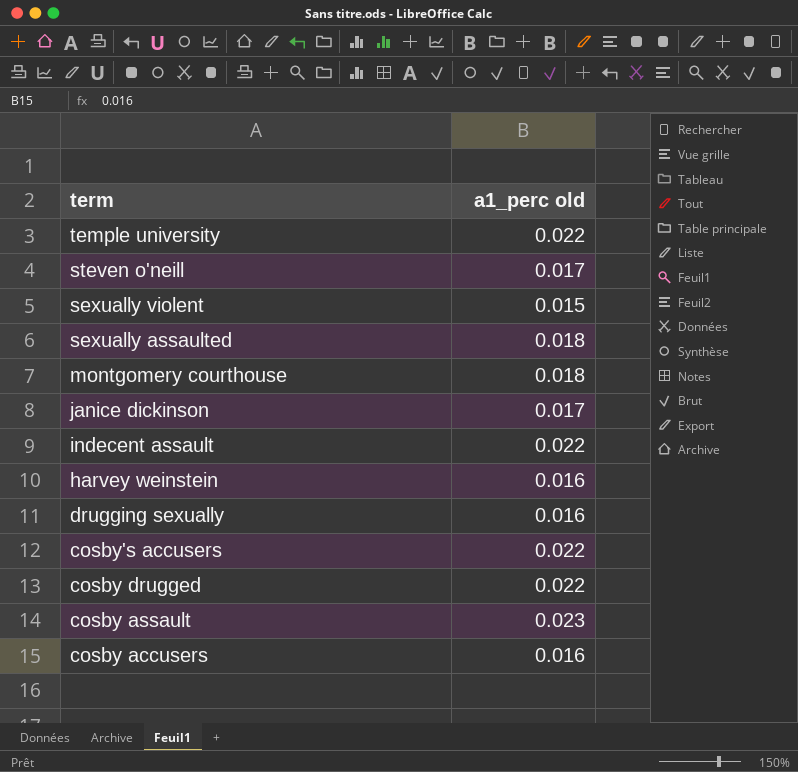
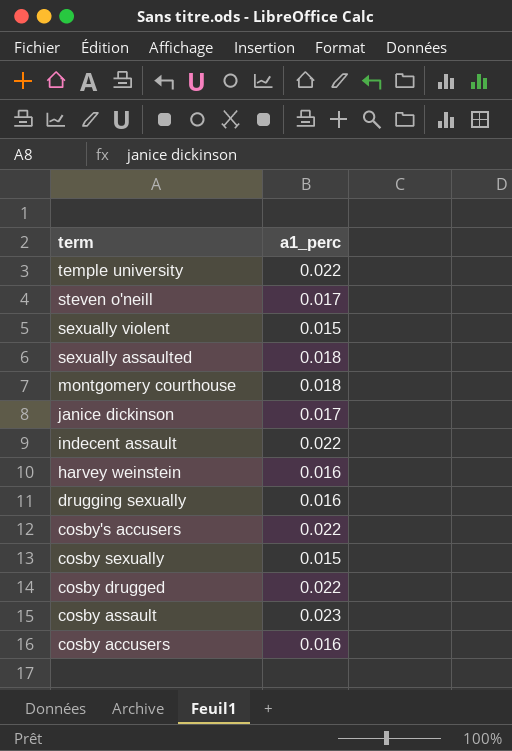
column name: a1_perc old -> a1_perc
row cosby sexually: none -> 0.015

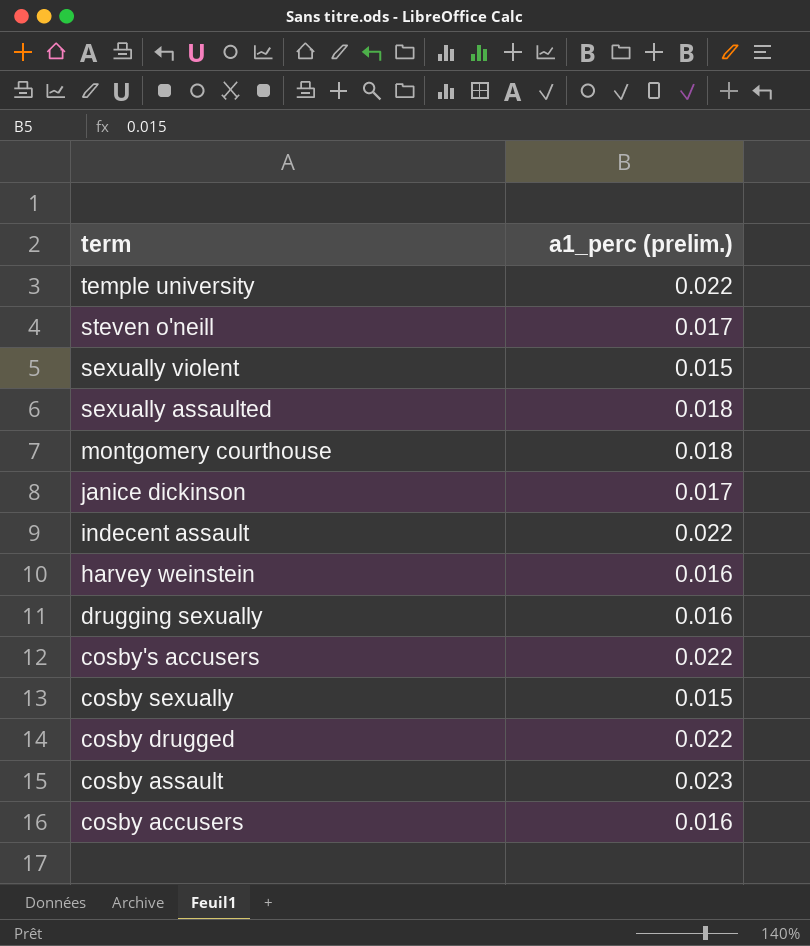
column name: a1_perc -> a1_perc (prelim.)

